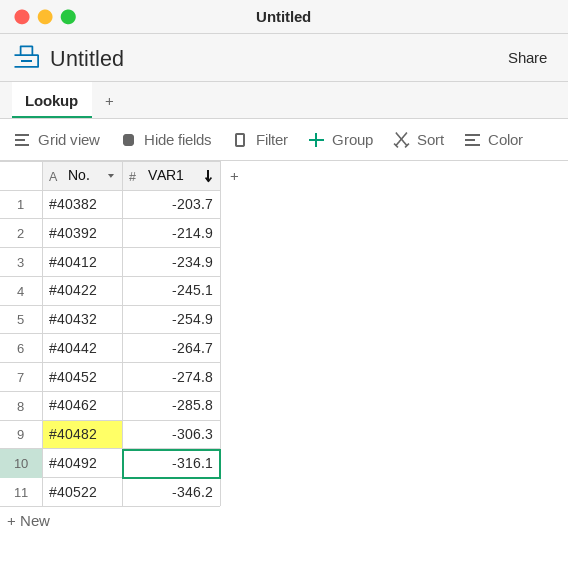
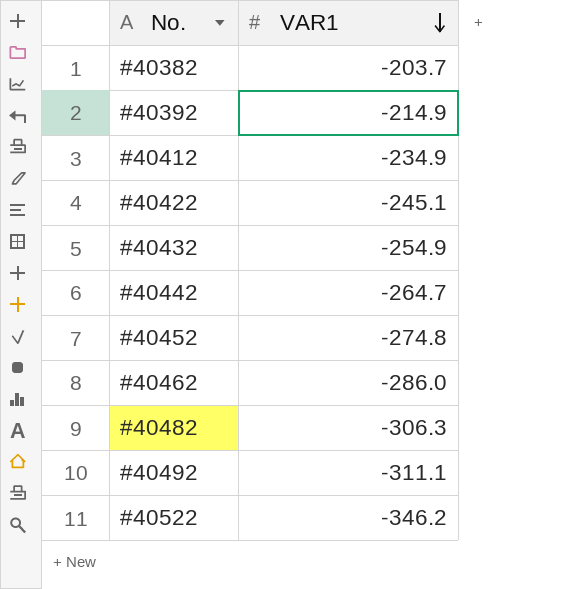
#40462 | VAR1: -285.8 -> -286.0
#40492 | VAR1: -316.1 -> -311.1

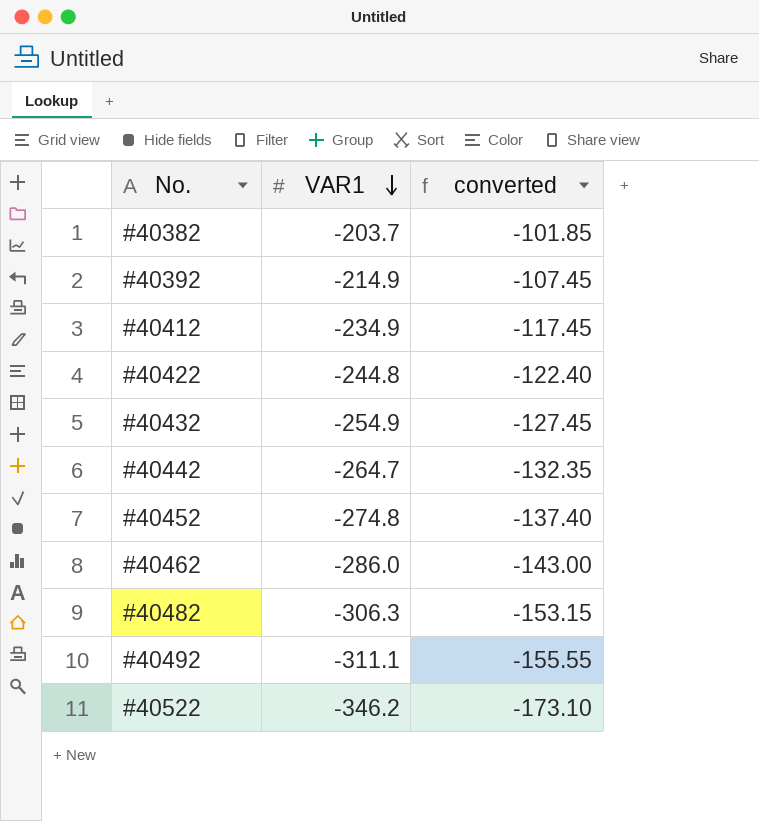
column converted | formula: none -> [VAR1] * 0.5
#40422 | VAR1: -245.1 -> -244.8

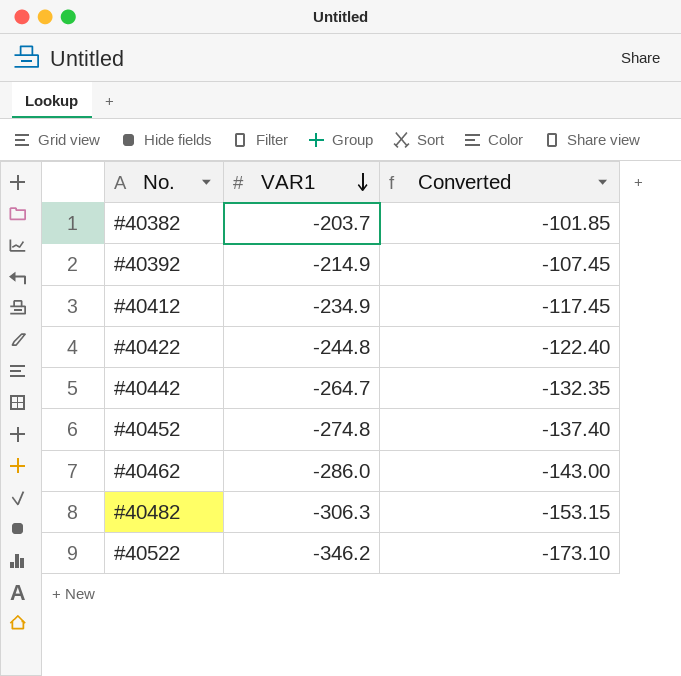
column name: converted -> Converted
row #40432: -254.9 | -127.45 -> none
row #40492: -311.1 | -155.55 -> none

